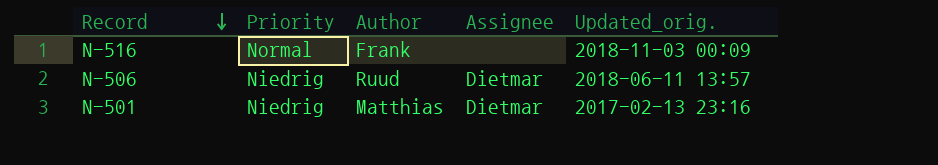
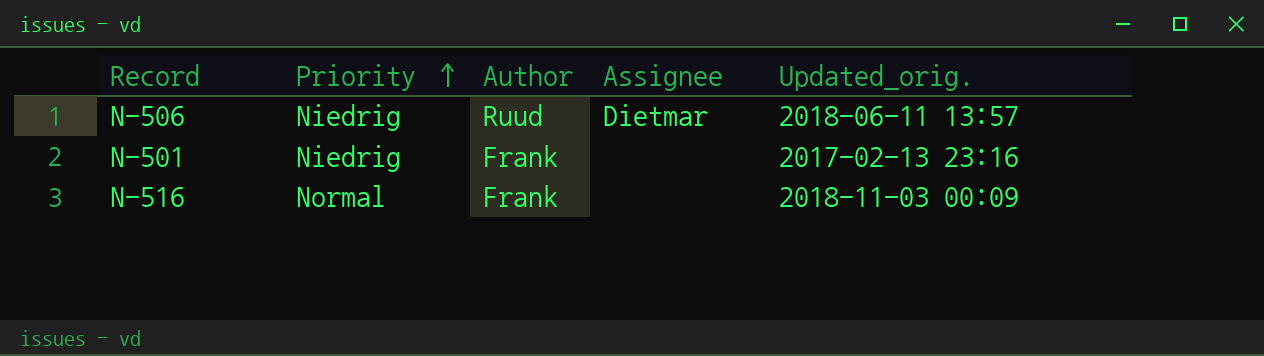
row order: Record descending -> Priority ascending
N-501 | Author: Matthias -> Frank
N-501 | Assignee: Dietmar -> none

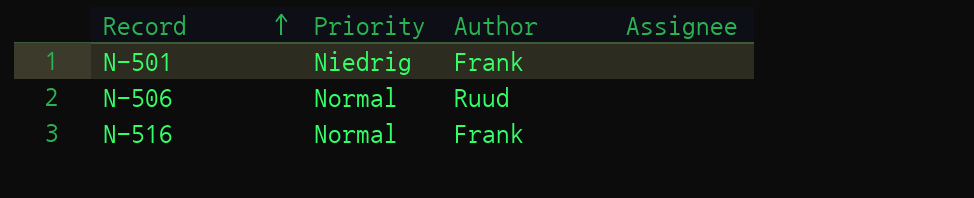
row order: Priority ascending -> Record ascending
column Updated_orig. | position: 5 -> none
N-506 | Priority: Niedrig -> Normal
N-506 | Assignee: Dietmar -> none

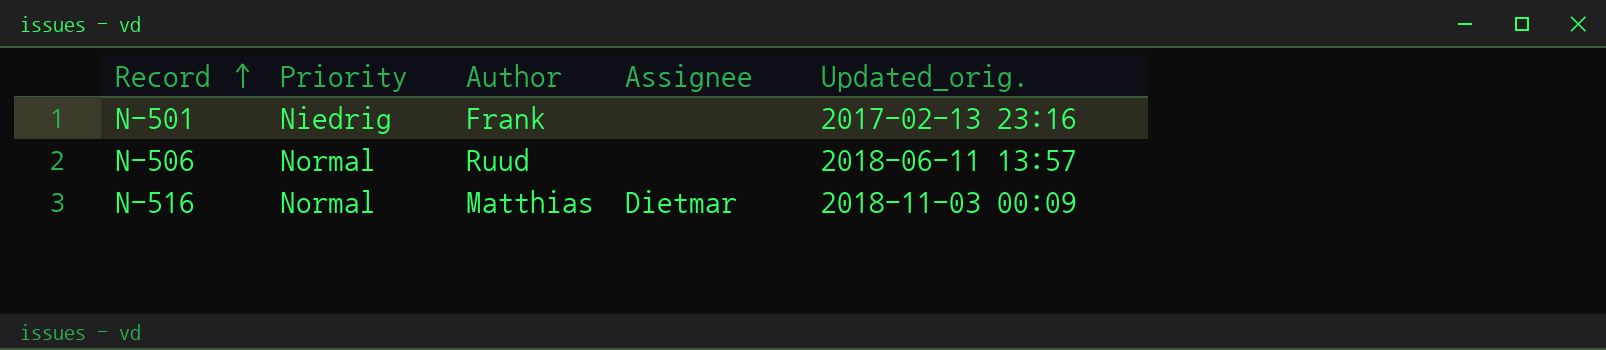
column Updated_orig. | position: none -> 5
N-516 | Author: Frank -> Matthias
N-516 | Assignee: none -> Dietmar

